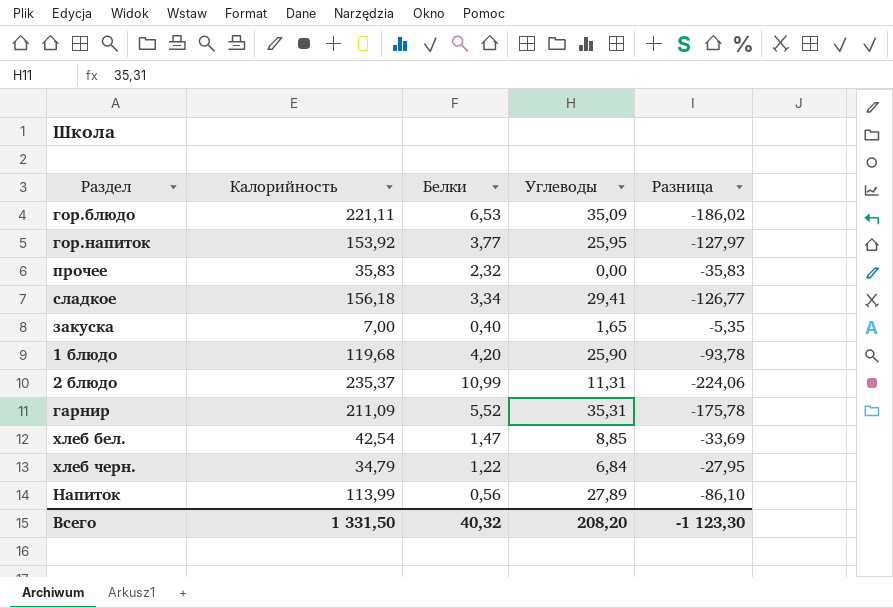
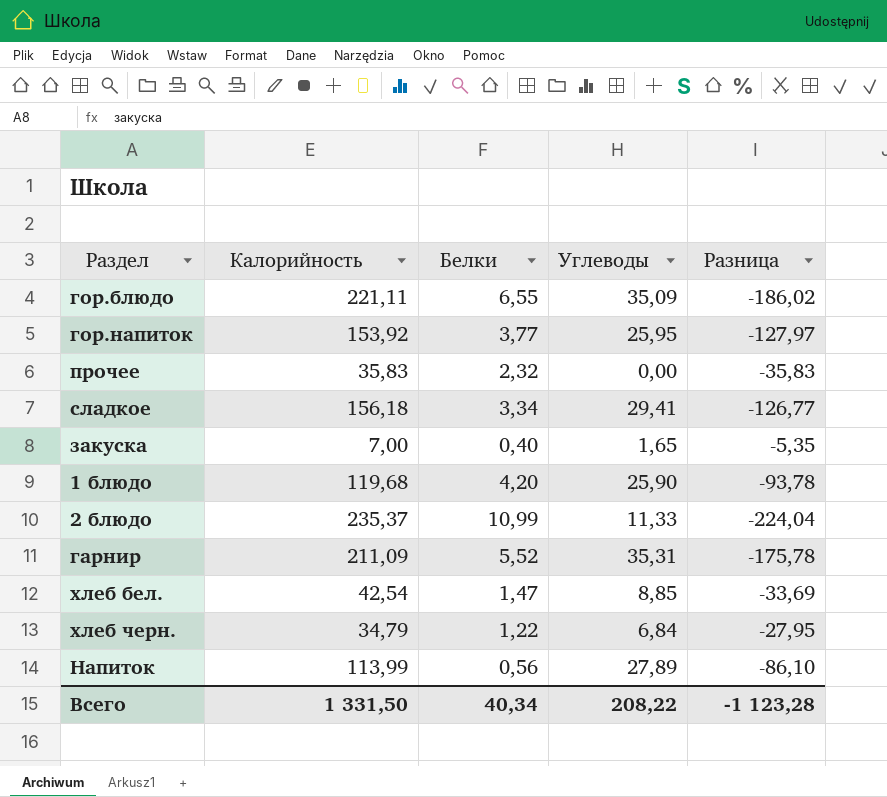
гор.блюдо | Белки: 6,53 -> 6,55
2 блюдо | Углеводы: 11,31 -> 11,33
2 блюдо | Разница: -224,06 -> -224,04
Всего | Белки: 40,32 -> 40,34
Всего | Углеводы: 208,20 -> 208,22
Всего | Разница: -1 123,30 -> -1 123,28

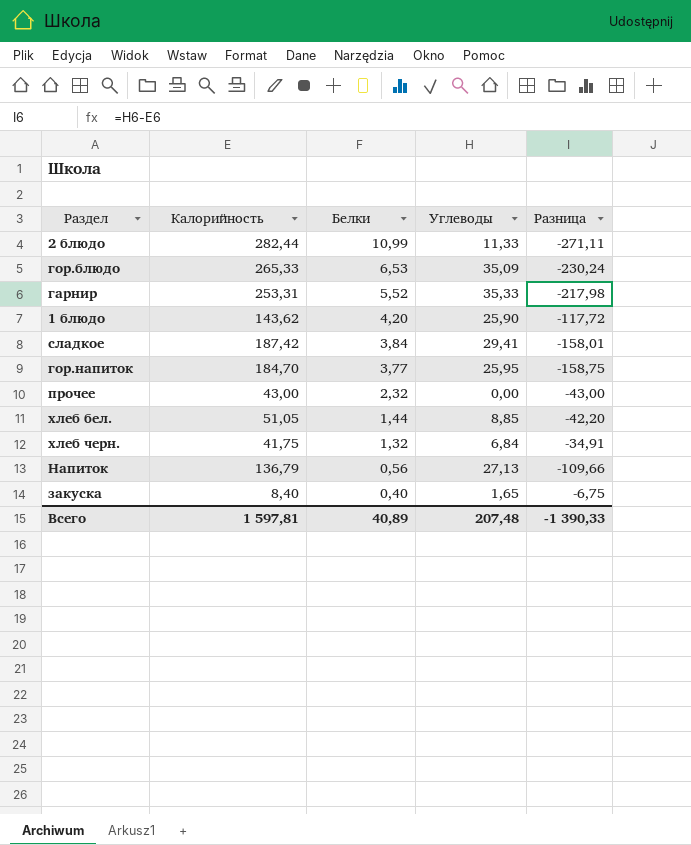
row order: none -> Белки descending
2 блюдо | Калорийность: 235,37 -> 282,44
2 блюдо | Разница: -224,04 -> -271,11
гор.блюдо | Калорийность: 221,11 -> 265,33
гор.блюдо | Белки: 6,55 -> 6,53
гор.блюдо | Разница: -186,02 -> -230,24
гарнир | Калорийность: 211,09 -> 253,31
гарнир | Углеводы: 35,31 -> 35,33
гарнир | Разница: -175,78 -> -217,98
1 блюдо | Калорийность: 119,68 -> 143,62
1 блюдо | Разница: -93,78 -> -117,72
сладкое | Калорийность: 156,18 -> 187,42
сладкое | Белки: 3,34 -> 3,84
сладкое | Разница: -126,77 -> -158,01
гор.напиток | Калорийность: 153,92 -> 184,70
гор.напиток | Разница: -127,97 -> -158,75
прочее | Калорийность: 35,83 -> 43,00
прочее | Разница: -35,83 -> -43,00
хлеб бел. | Калорийность: 42,54 -> 51,05
хлеб бел. | Белки: 1,47 -> 1,44
хлеб бел. | Разница: -33,69 -> -42,20
хлеб черн. | Калорийность: 34,79 -> 41,75
хлеб черн. | Белки: 1,22 -> 1,32
хлеб черн. | Разница: -27,95 -> -34,91
Напиток | Калорийность: 113,99 -> 136,79
Напиток | Углеводы: 27,89 -> 27,13
Напиток | Разница: -86,10 -> -109,66
закуска | Калорийность: 7,00 -> 8,40
закуска | Разница: -5,35 -> -6,75
Всего | Калорийность: 1 331,50 -> 1 597,81
Всего | Белки: 40,34 -> 40,89
Всего | Углеводы: 208,22 -> 207,48
Всего | Разница: -1 123,28 -> -1 390,33

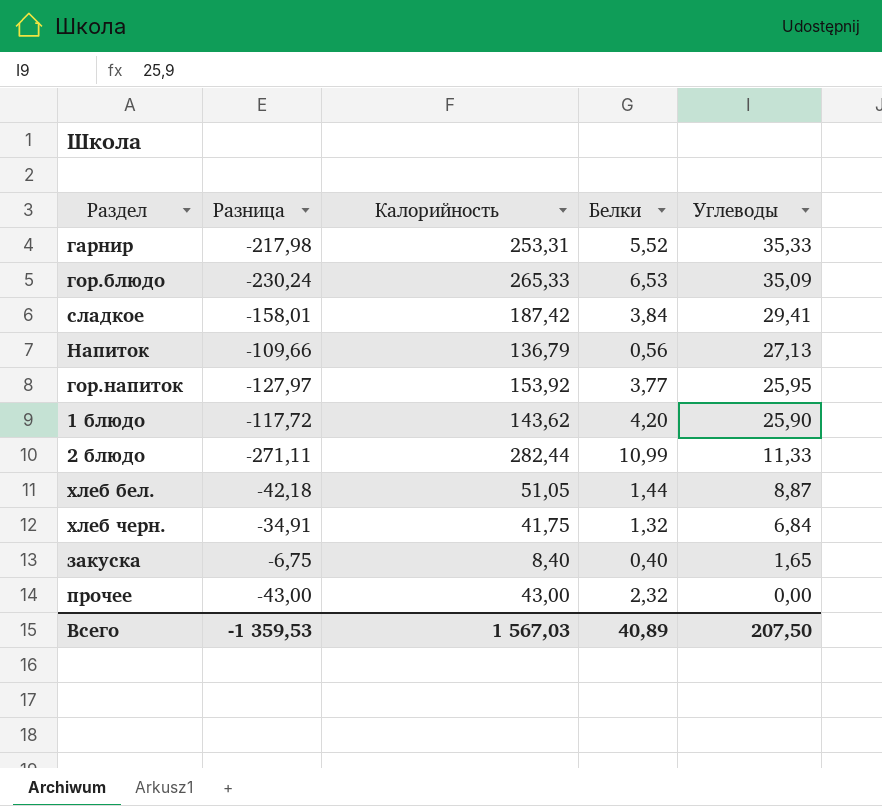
row order: Белки descending -> Углеводы descending
column Разница | position: 5 -> 2
гор.напиток | Разница: -158,75 -> -127,97
гор.напиток | Калорийность: 184,70 -> 153,92
хлеб бел. | Разница: -42,20 -> -42,18
хлеб бел. | Углеводы: 8,85 -> 8,87
Всего | Разница: -1 390,33 -> -1 359,53
Всего | Калорийность: 1 597,81 -> 1 567,03
Всего | Углеводы: 207,48 -> 207,50

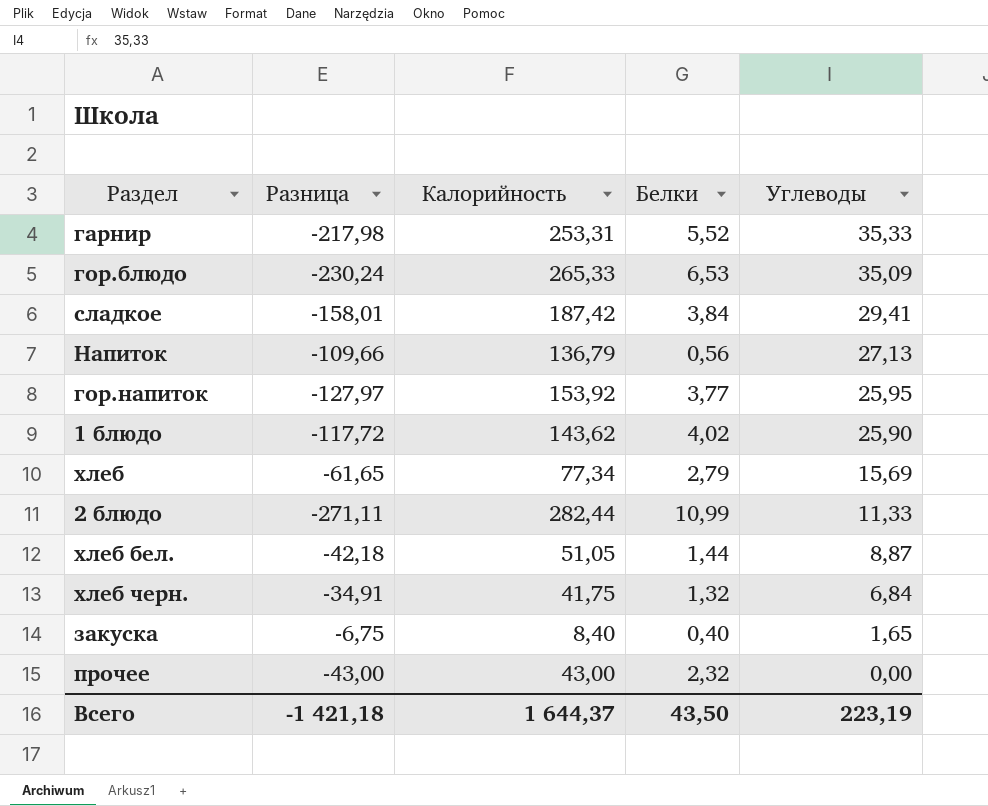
1 блюдо | Белки: 4,20 -> 4,02
row хлеб: none -> -61,65 | 77,34 | 2,79 | 15,69
Всего | Разница: -1 359,53 -> -1 421,18
Всего | Калорийность: 1 567,03 -> 1 644,37
Всего | Белки: 40,89 -> 43,50
Всего | Углеводы: 207,50 -> 223,19

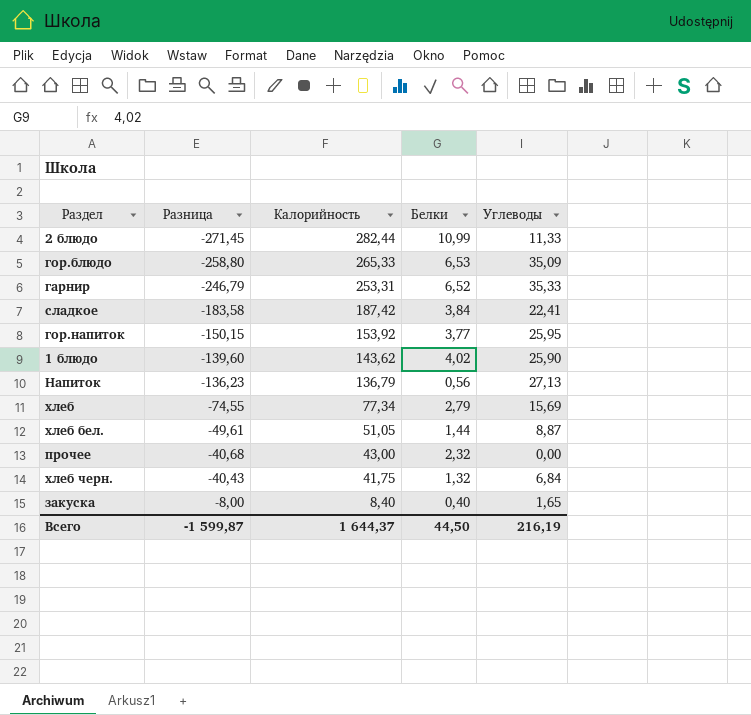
row order: Углеводы descending -> Разница ascending
column Разница | formula: [Углеводы] - [Калорийность] -> [Белки] - [Калорийность]
гарнир | Белки: 5,52 -> 6,52
сладкое | Углеводы: 29,41 -> 22,41
Всего | Разница: -1 421,18 -> -1 599,87
Всего | Белки: 43,50 -> 44,50
Всего | Углеводы: 223,19 -> 216,19

